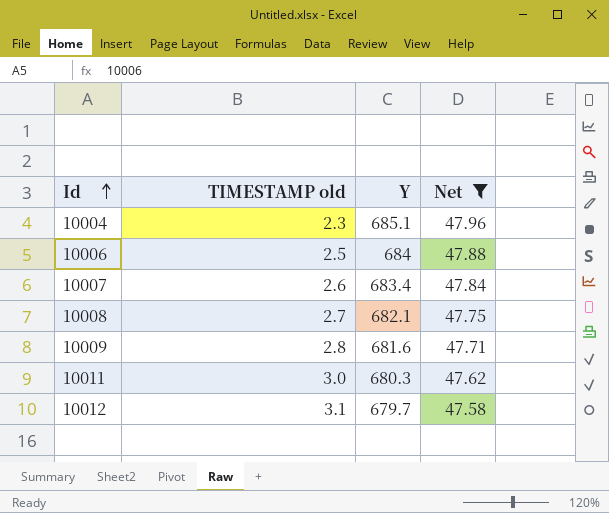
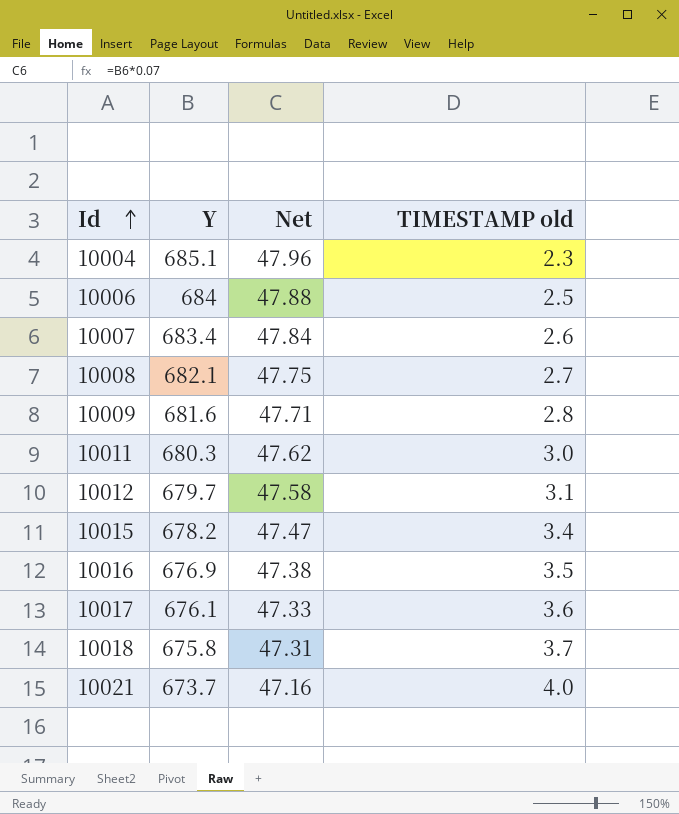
filter: Net >= 47.58 -> none
column TIMESTAMP old | position: 2 -> 4

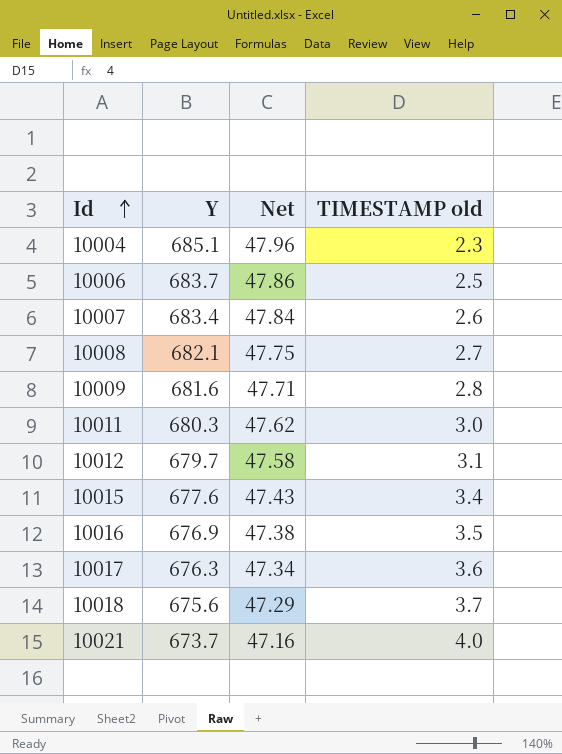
10006 | Y: 684 -> 683.7
10006 | Net: 47.88 -> 47.86
10015 | Y: 678.2 -> 677.6
10015 | Net: 47.47 -> 47.43
10017 | Y: 676.1 -> 676.3
10017 | Net: 47.33 -> 47.34
10018 | Y: 675.8 -> 675.6
10018 | Net: 47.31 -> 47.29

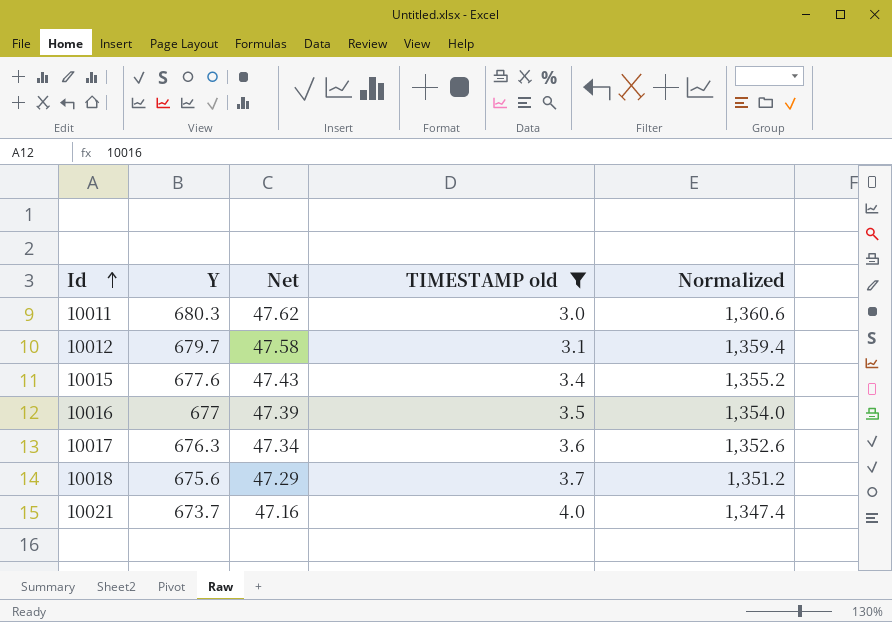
filter: none -> TIMESTAMP old >= 3.0
column Normalized | formula: none -> [Y] * 2
10016 | Y: 676.9 -> 677
10016 | Net: 47.38 -> 47.39

